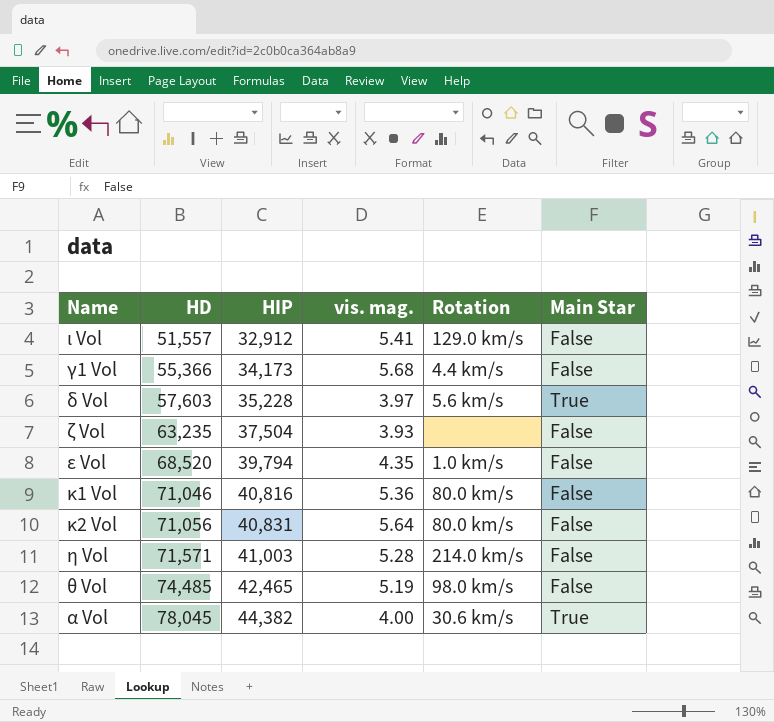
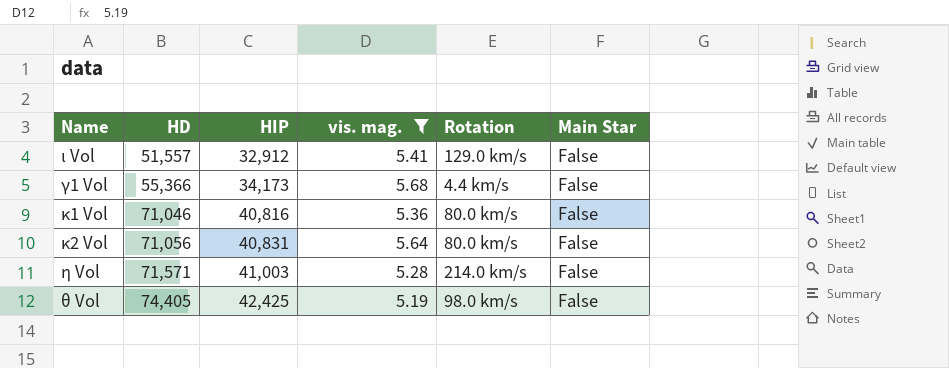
filter: none -> vis. mag. >= 5.19
θ Vol | HD: 74,485 -> 74,405
θ Vol | HIP: 42,465 -> 42,425

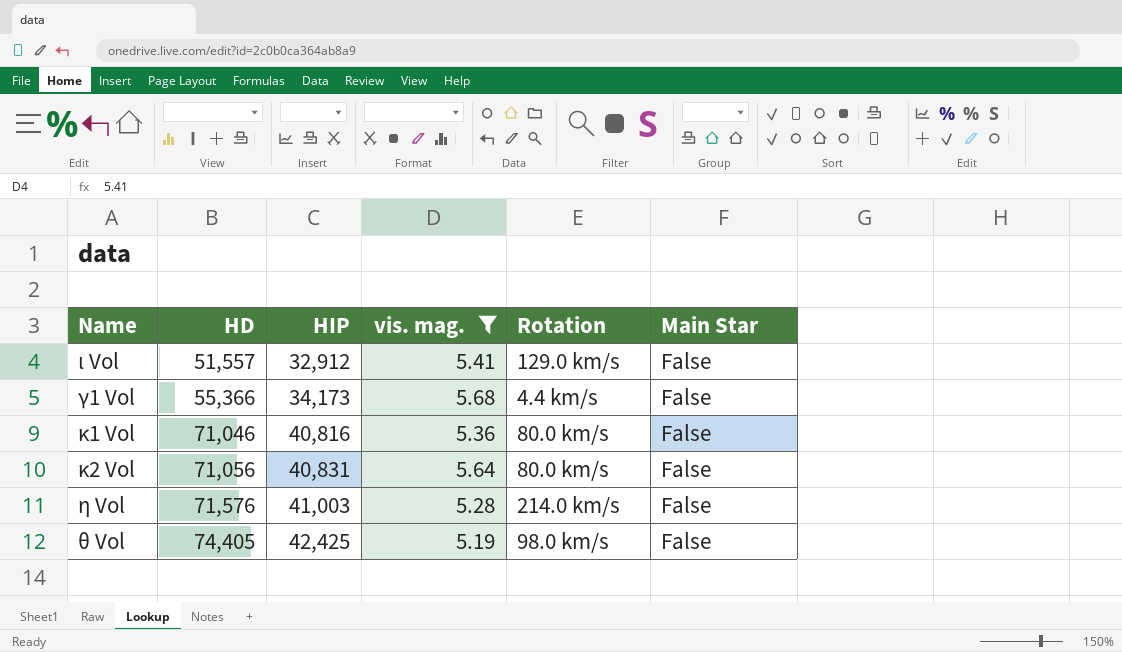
η Vol | HD: 71,571 -> 71,576

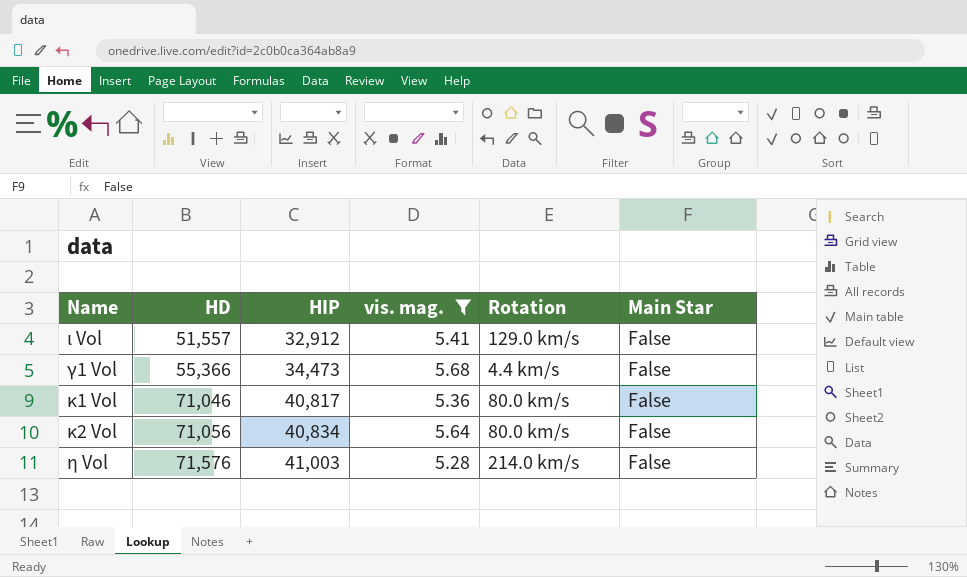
row θ Vol: 74,405 | 42,425 | 5.19 | 98.0 km/s | False -> none
γ1 Vol | HIP: 34,173 -> 34,473
κ1 Vol | HIP: 40,816 -> 40,817
κ2 Vol | HIP: 40,831 -> 40,834

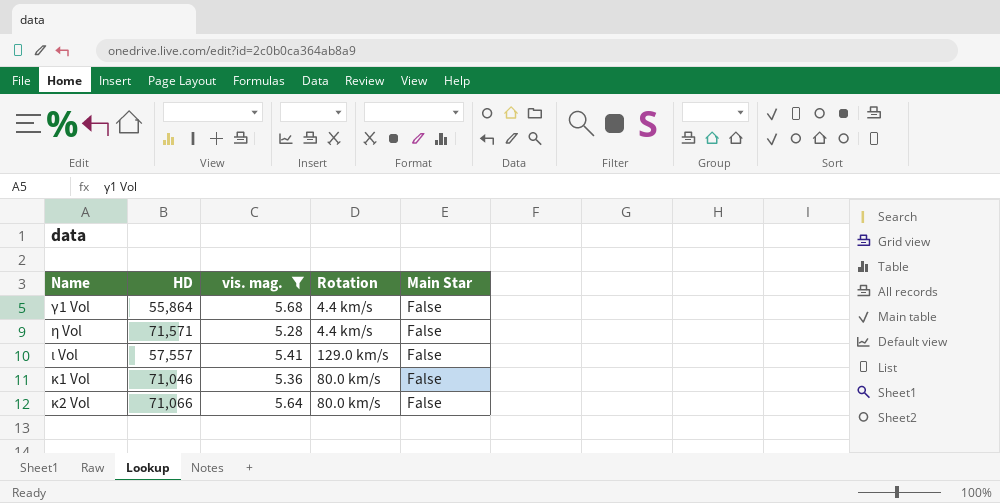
row order: HD ascending -> Name ascending
column HIP | position: 3 -> none
γ1 Vol | HD: 55,366 -> 55,864
η Vol | HD: 71,576 -> 71,571
η Vol | Rotation: 214.0 km/s -> 4.4 km/s
ι Vol | HD: 51,557 -> 57,557
κ2 Vol | HD: 71,056 -> 71,066

